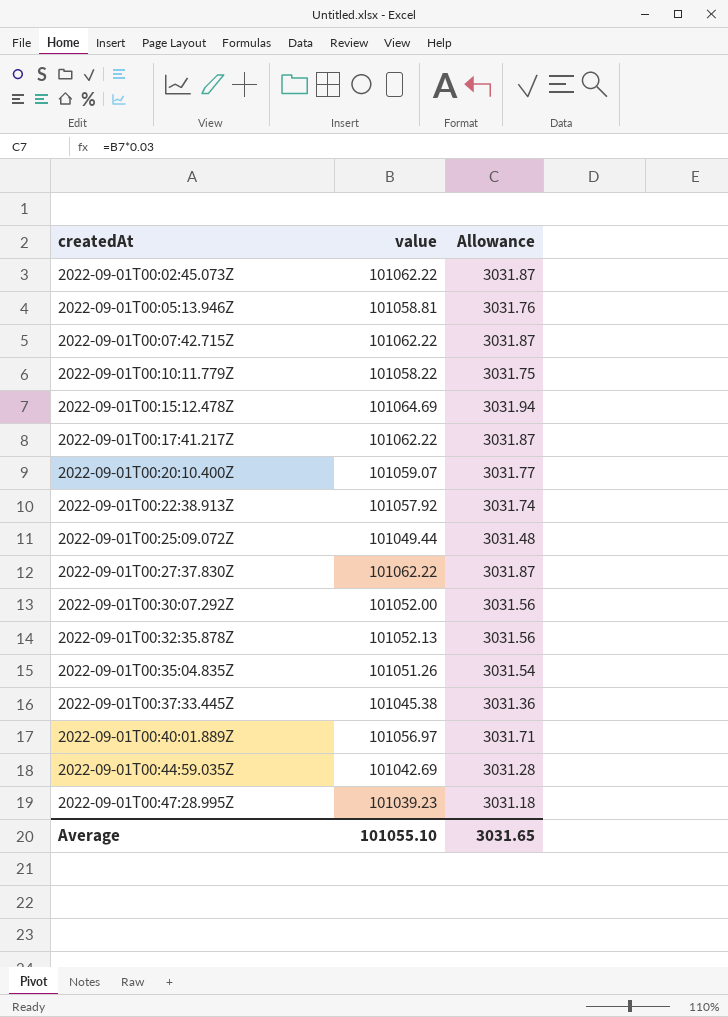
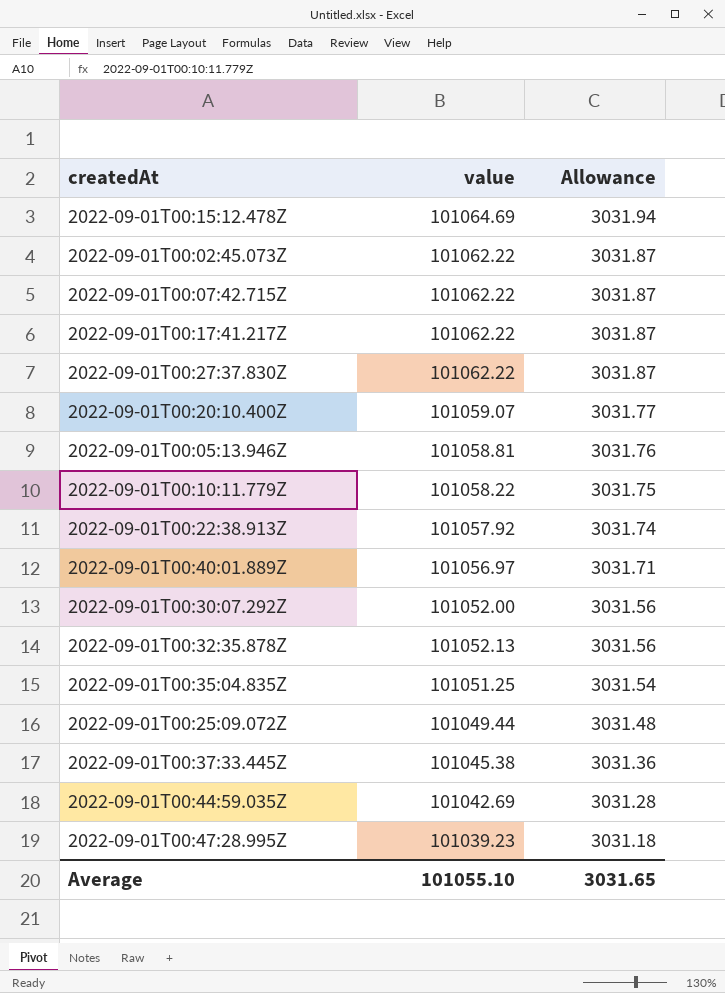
row order: createdAt ascending -> Allowance descending
2022-09-01T00:35:04.835Z | value: 101051.26 -> 101051.25

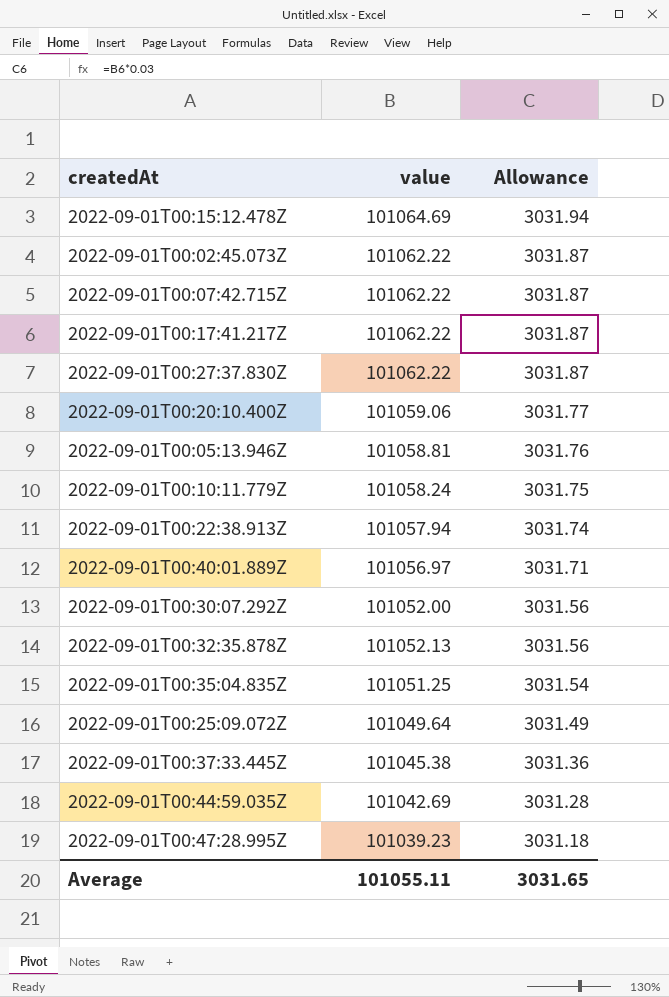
2022-09-01T00:20:10.400Z | value: 101059.07 -> 101059.06
2022-09-01T00:10:11.779Z | value: 101058.22 -> 101058.24
2022-09-01T00:22:38.913Z | value: 101057.92 -> 101057.94
2022-09-01T00:25:09.072Z | value: 101049.44 -> 101049.64
2022-09-01T00:25:09.072Z | Allowance: 3031.48 -> 3031.49
Average | value: 101055.10 -> 101055.11

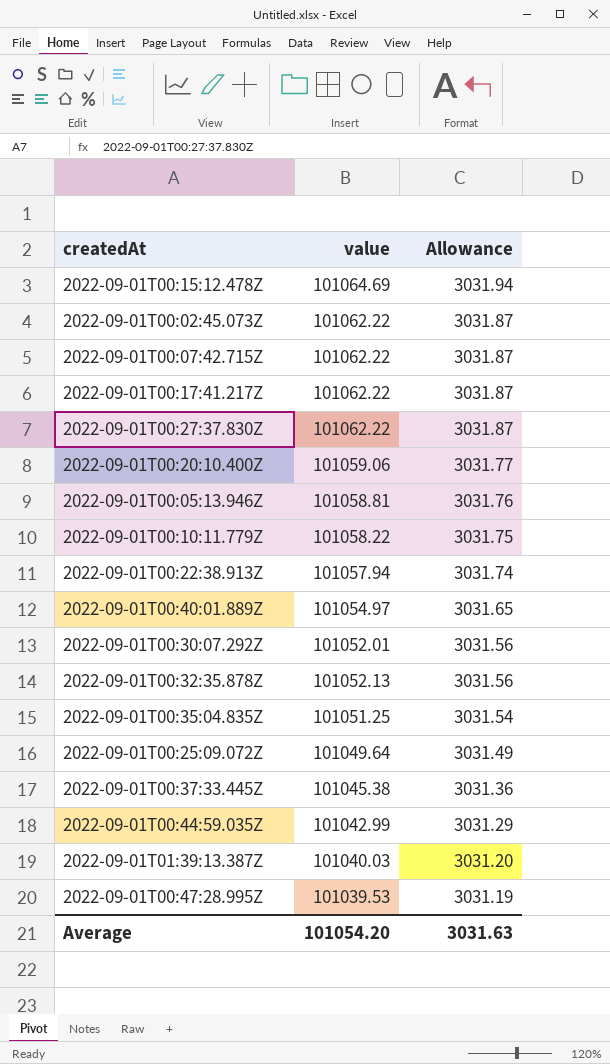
2022-09-01T00:10:11.779Z | value: 101058.24 -> 101058.22
2022-09-01T00:40:01.889Z | value: 101056.97 -> 101054.97
2022-09-01T00:40:01.889Z | Allowance: 3031.71 -> 3031.65
2022-09-01T00:30:07.292Z | value: 101052.00 -> 101052.01
2022-09-01T00:44:59.035Z | value: 101042.69 -> 101042.99
2022-09-01T00:44:59.035Z | Allowance: 3031.28 -> 3031.29
row 2022-09-01T01:39:13.387Z: none -> 101040.03 | 3031.20
2022-09-01T00:47:28.995Z | value: 101039.23 -> 101039.53
2022-09-01T00:47:28.995Z | Allowance: 3031.18 -> 3031.19
Average | value: 101055.11 -> 101054.20
Average | Allowance: 3031.65 -> 3031.63

